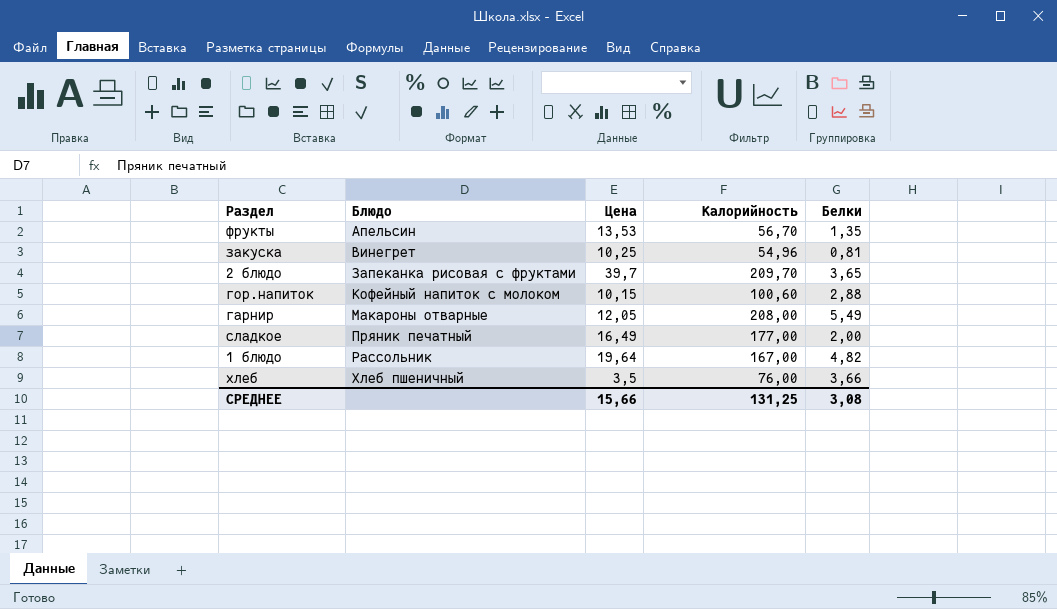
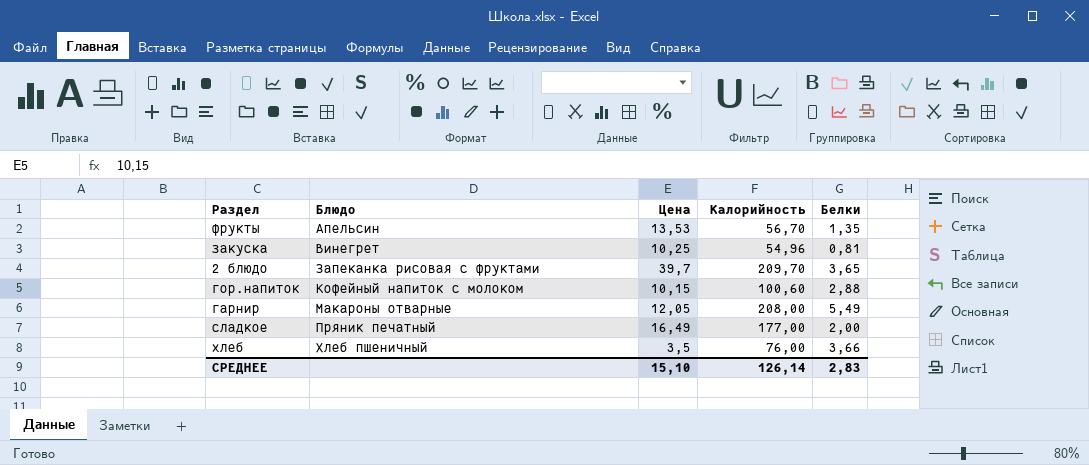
row 1 блюдо: Рассольник | 19,64 | 167,00 | 4,82 -> none
СРЕДНЕЕ | Цена: 15,66 -> 15,10
СРЕДНЕЕ | Калорийность: 131,25 -> 126,14
СРЕДНЕЕ | Белки: 3,08 -> 2,83

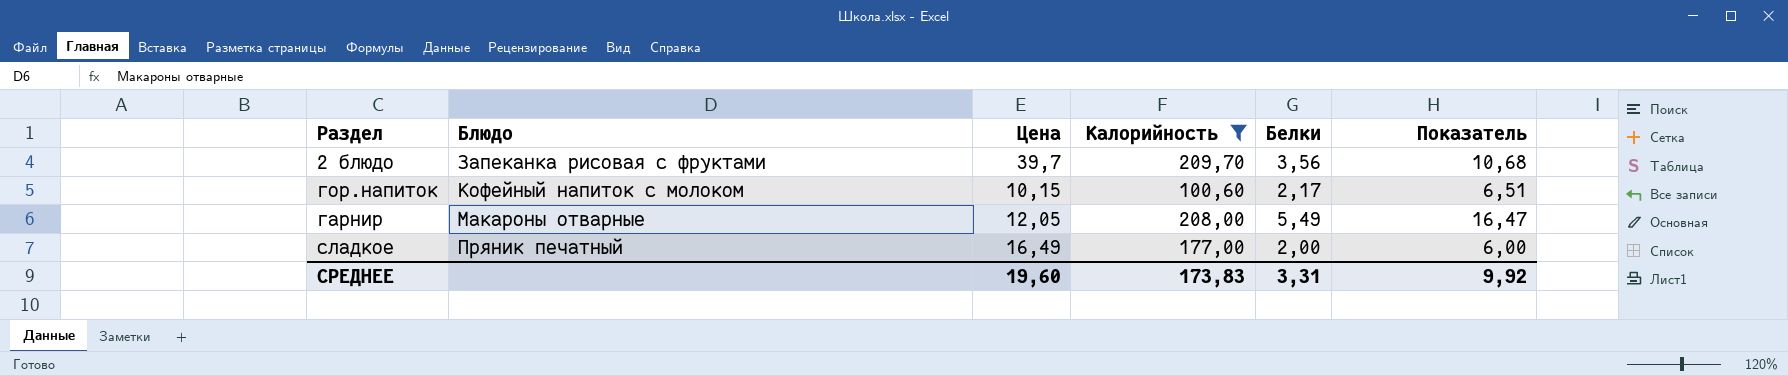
filter: none -> Калорийность >= 100,60
column Показатель | formula: none -> [Белки] * 3
2 блюдо | Белки: 3,65 -> 3,56
гор.напиток | Белки: 2,88 -> 2,17
СРЕДНЕЕ | Цена: 15,10 -> 19,60
СРЕДНЕЕ | Калорийность: 126,14 -> 173,83
СРЕДНЕЕ | Белки: 2,83 -> 3,31

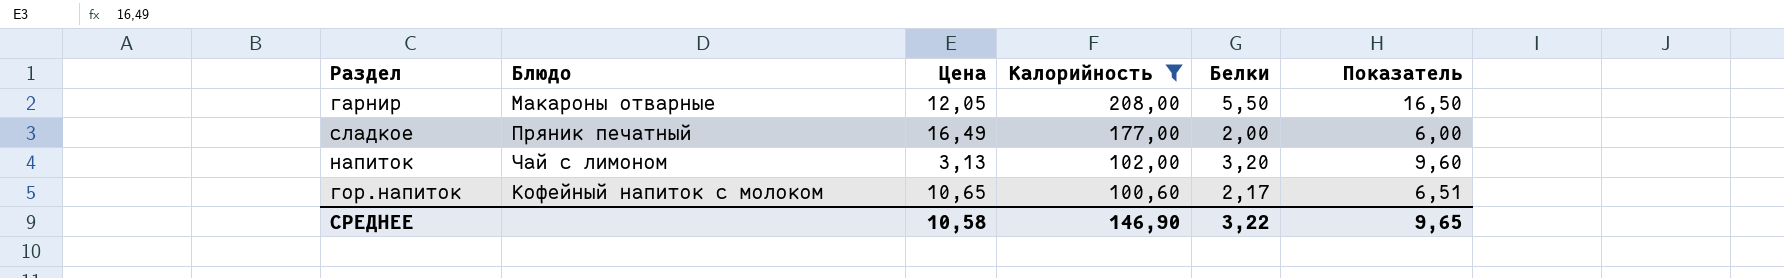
row order: Блюдо ascending -> Калорийность descending
row 2 блюдо: Запеканка рисовая с фруктами | 39,7 | 209,70 | 3,56 | 10,68 -> none
гарнир | Белки: 5,49 -> 5,50
гарнир | Показатель: 16,47 -> 16,50
row напиток: none -> Чай с лимоном | 3,13 | 102,00 | 3,20 | 9,60
гор.напиток | Цена: 10,15 -> 10,65
СРЕДНЕЕ | Цена: 19,60 -> 10,58
СРЕДНЕЕ | Калорийность: 173,83 -> 146,90
СРЕДНЕЕ | Белки: 3,31 -> 3,22
СРЕДНЕЕ | Показатель: 9,92 -> 9,65

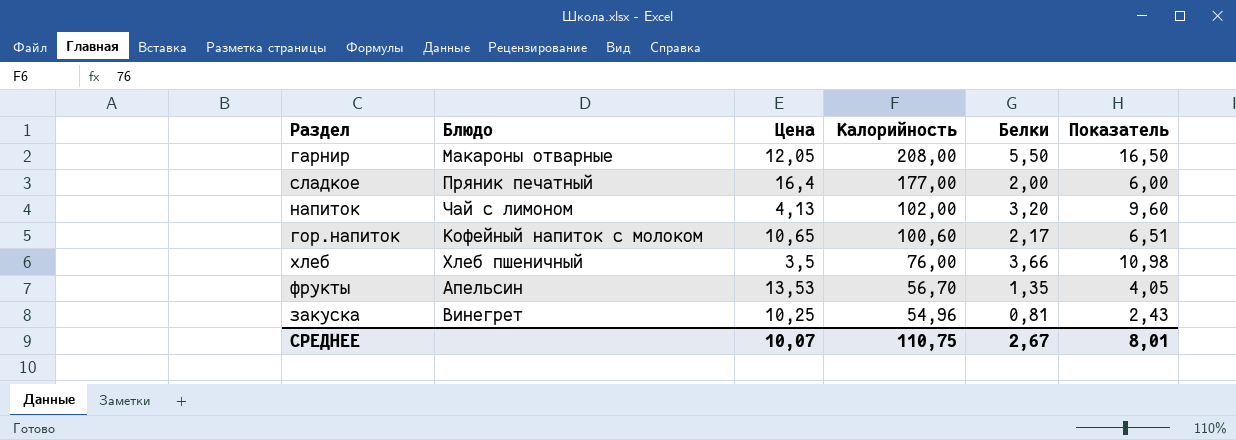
filter: Калорийность >= 100,60 -> none
сладкое | Цена: 16,49 -> 16,4
напиток | Цена: 3,13 -> 4,13
СРЕДНЕЕ | Цена: 10,58 -> 10,07
СРЕДНЕЕ | Калорийность: 146,90 -> 110,75
СРЕДНЕЕ | Белки: 3,22 -> 2,67
СРЕДНЕЕ | Показатель: 9,65 -> 8,01

